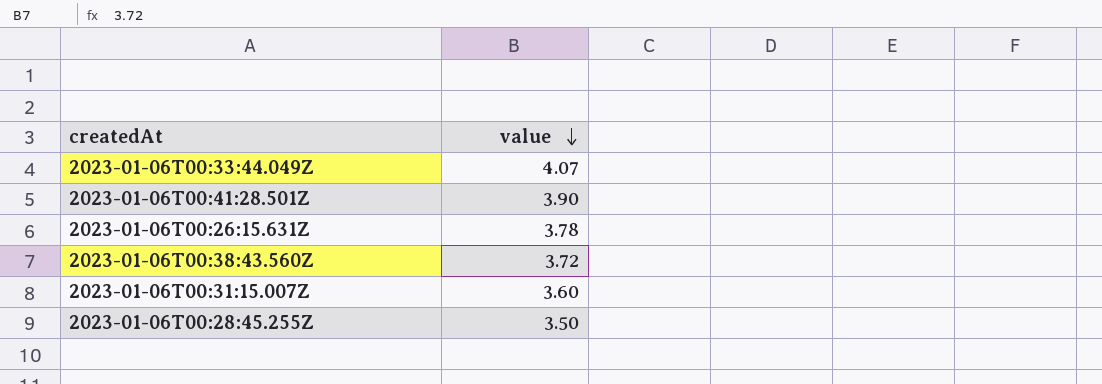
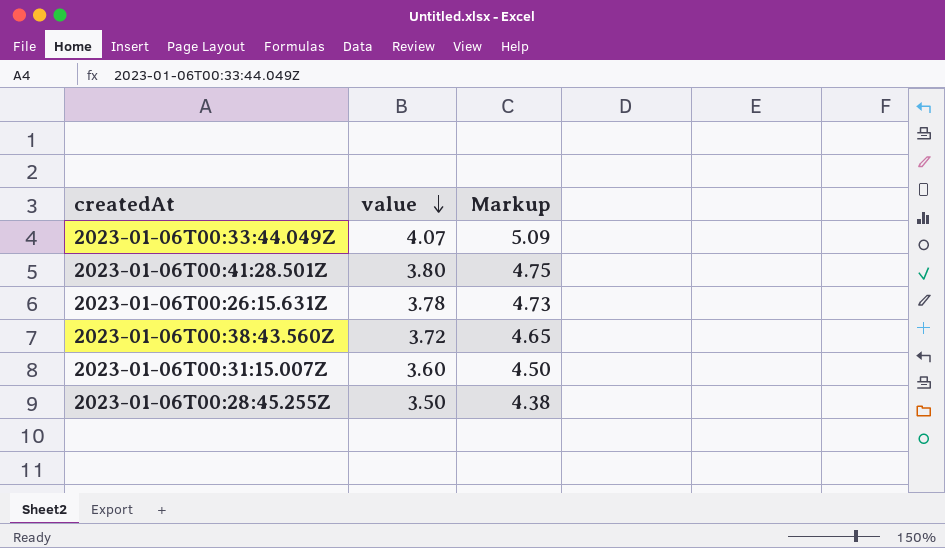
column Markup | formula: none -> [value] * 1.25
2023-01-06T00:41:28.501Z | value: 3.90 -> 3.80

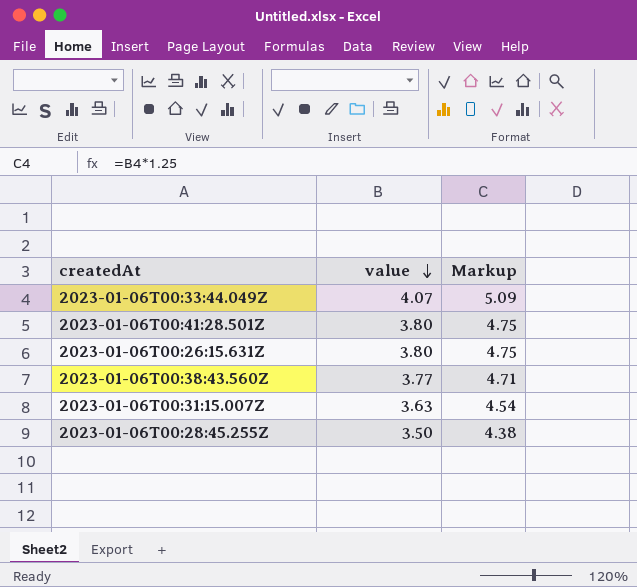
2023-01-06T00:26:15.631Z | value: 3.78 -> 3.80
2023-01-06T00:26:15.631Z | Markup: 4.73 -> 4.75
2023-01-06T00:38:43.560Z | value: 3.72 -> 3.77
2023-01-06T00:38:43.560Z | Markup: 4.65 -> 4.71
2023-01-06T00:31:15.007Z | value: 3.60 -> 3.63
2023-01-06T00:31:15.007Z | Markup: 4.50 -> 4.54

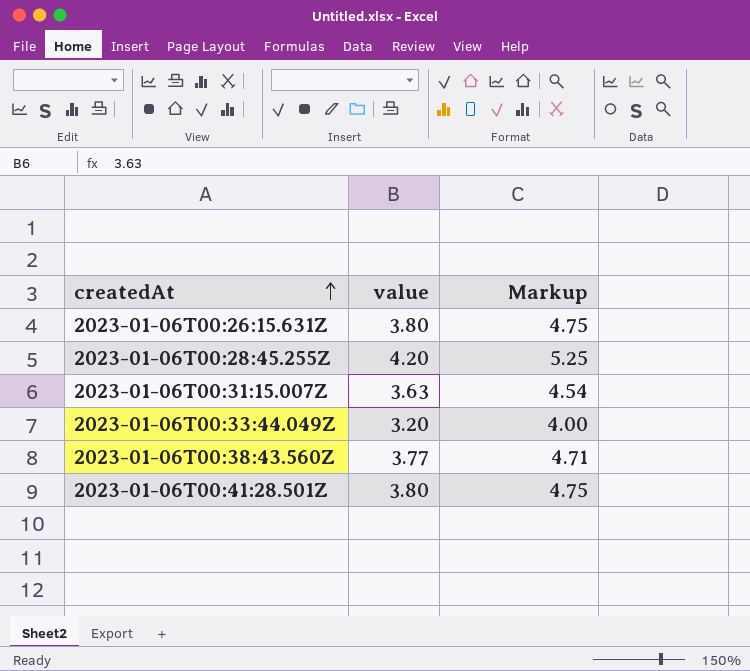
row order: value descending -> createdAt ascending
2023-01-06T00:28:45.255Z | value: 3.50 -> 4.20
2023-01-06T00:28:45.255Z | Markup: 4.38 -> 5.25
2023-01-06T00:33:44.049Z | value: 4.07 -> 3.20
2023-01-06T00:33:44.049Z | Markup: 5.09 -> 4.00

